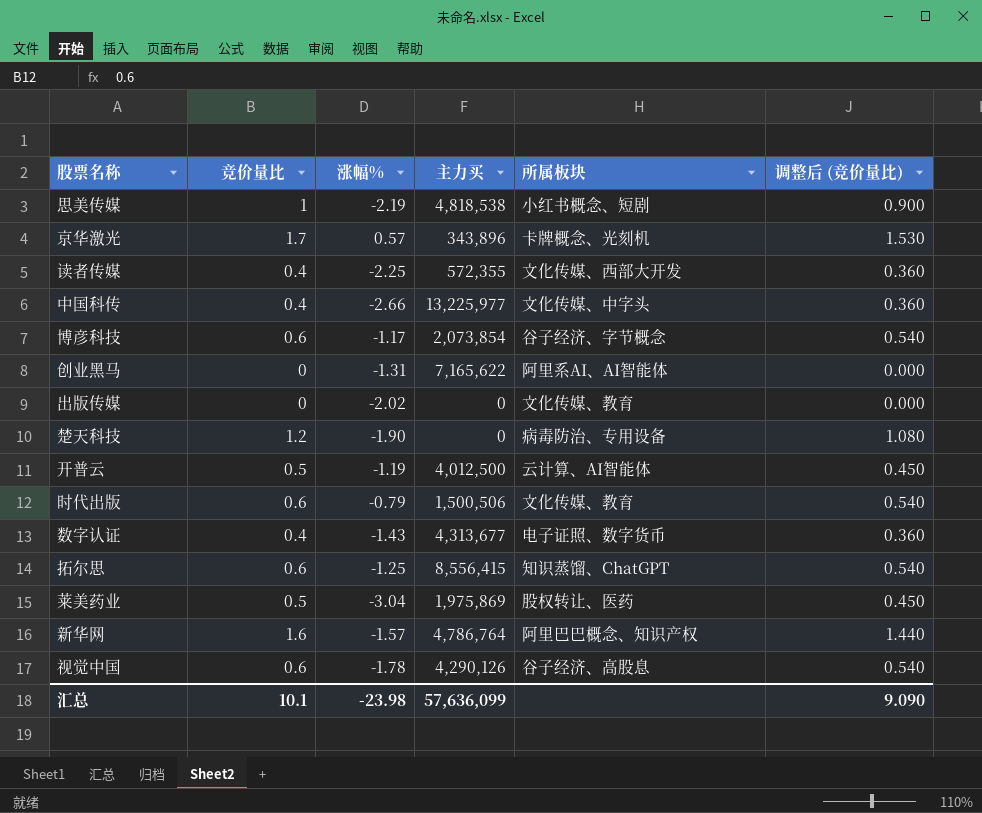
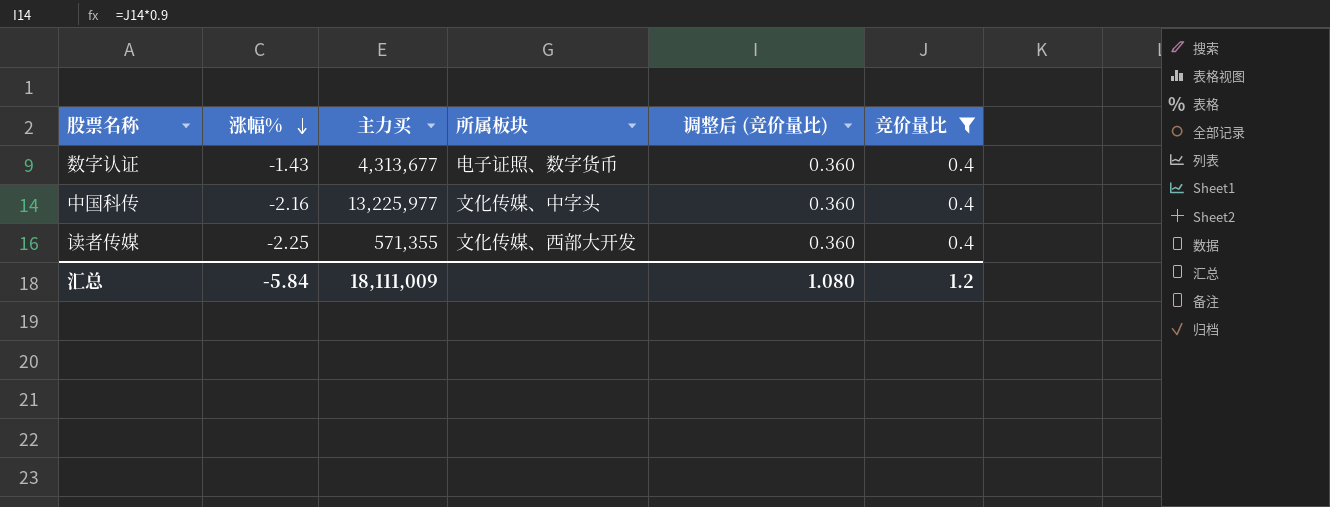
filter: none -> 竞价量比 = 0.4
row order: none -> 涨幅% descending
column 竞价量比 | position: 2 -> 6
中国科传 | 涨幅%: -2.66 -> -2.16
读者传媒 | 主力买: 572,355 -> 571,355
汇总 | 涨幅%: -23.98 -> -5.84
汇总 | 主力买: 57,636,099 -> 18,111,009
汇总 | 调整后 (竞价量比): 9.090 -> 1.080
汇总 | 竞价量比: 10.1 -> 1.2

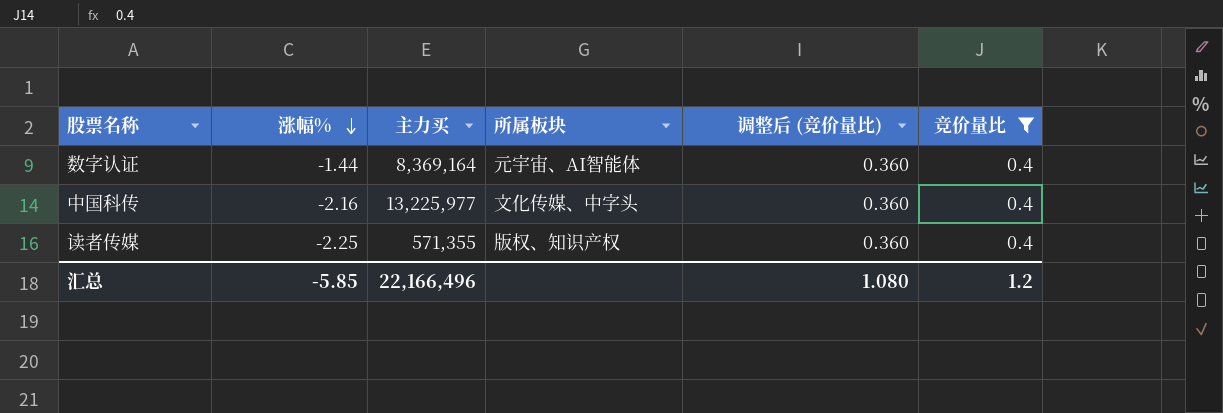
数字认证 | 涨幅%: -1.43 -> -1.44
数字认证 | 主力买: 4,313,677 -> 8,369,164
数字认证 | 所属板块: 电子证照、数字货币 -> 元宇宙、AI智能体
读者传媒 | 所属板块: 文化传媒、西部大开发 -> 版权、知识产权
汇总 | 涨幅%: -5.84 -> -5.85
汇总 | 主力买: 18,111,009 -> 22,166,496

